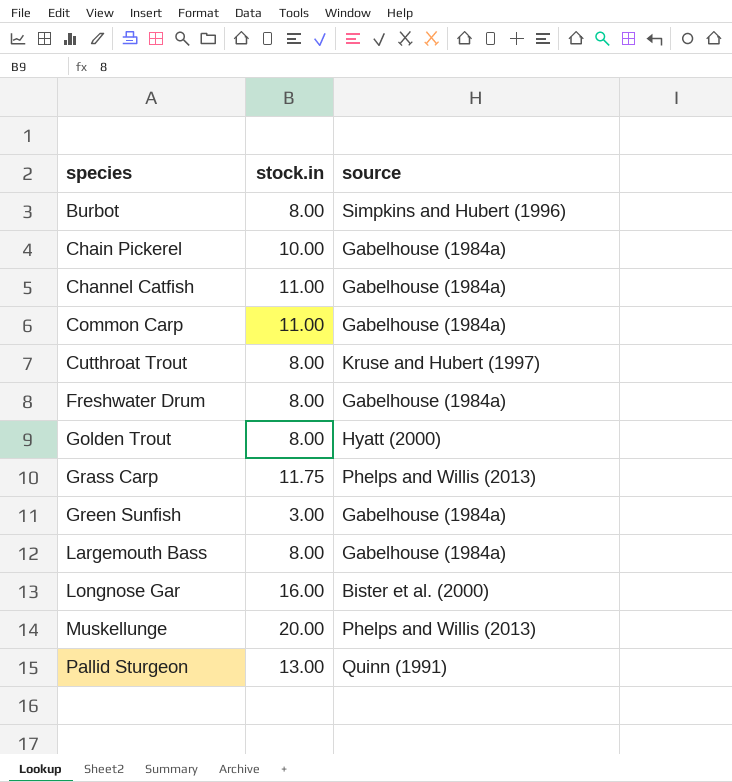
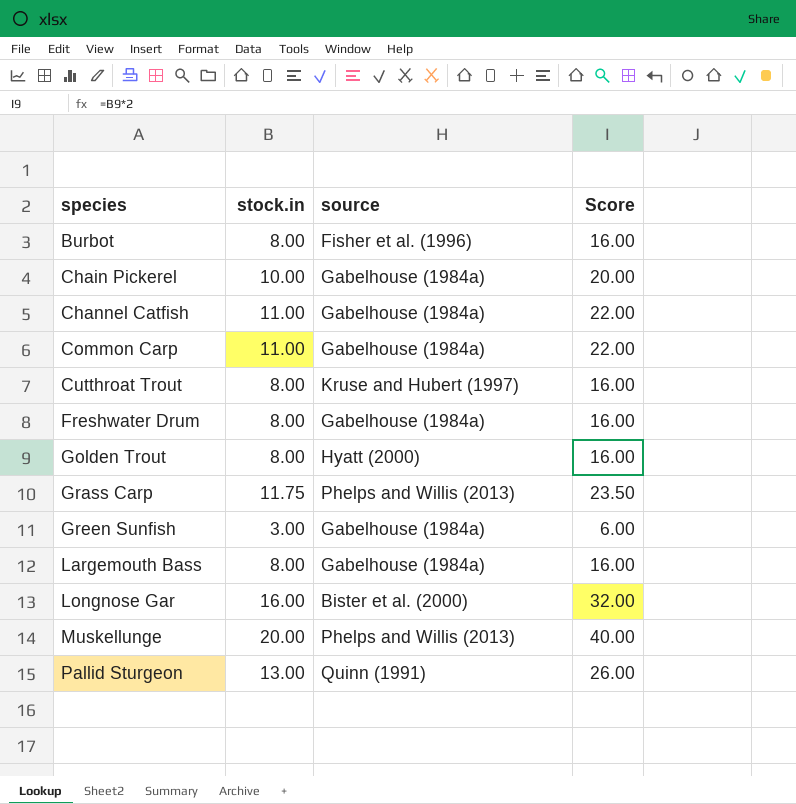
column Score | formula: none -> [stock.in] * 2
Burbot | source: Simpkins and Hubert (1996) -> Fisher et al. (1996)

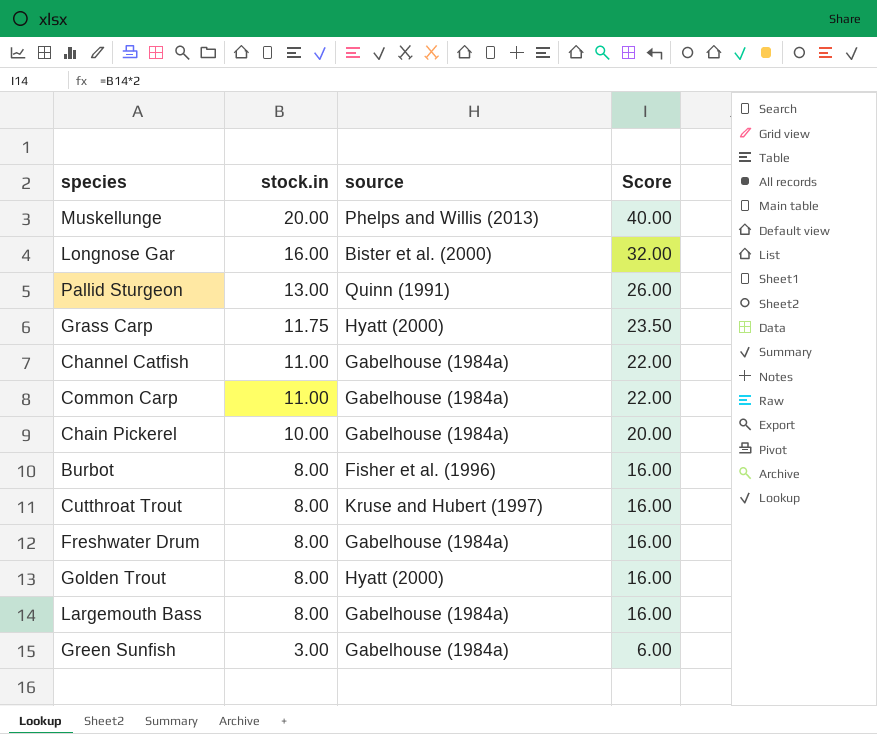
row order: species ascending -> stock.in descending
Grass Carp | source: Phelps and Willis (2013) -> Hyatt (2000)

